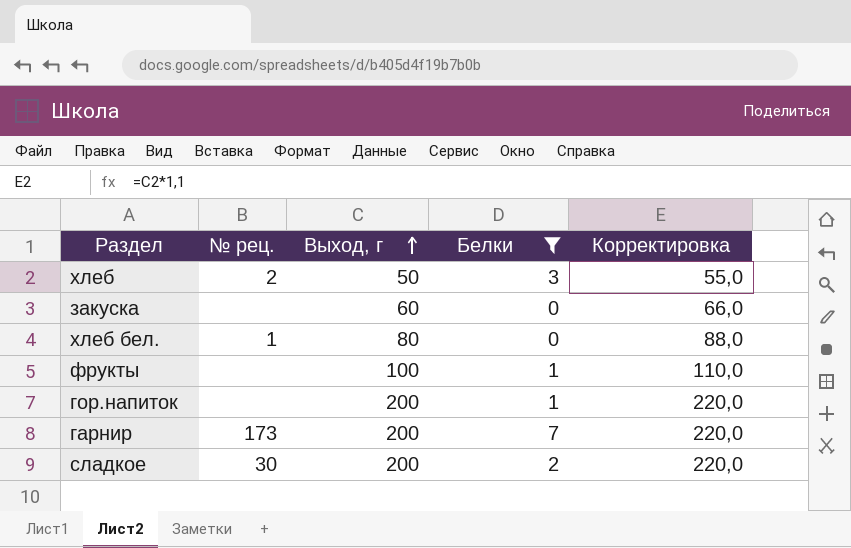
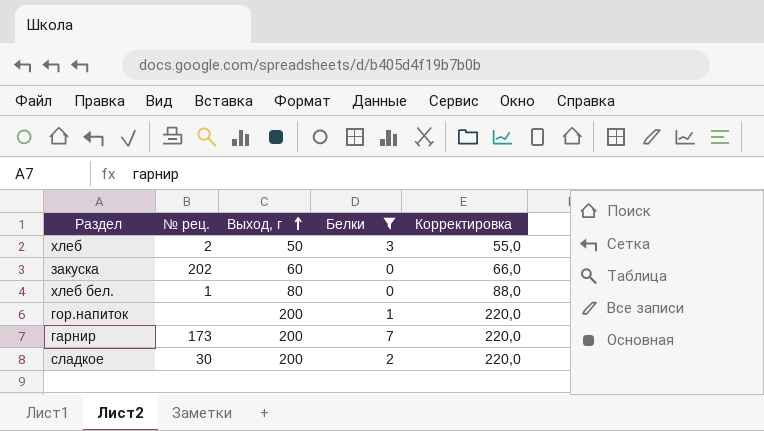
row фрукты: none | 100 | 1 | 110,0 -> none
закуска | № рец.: none -> 202

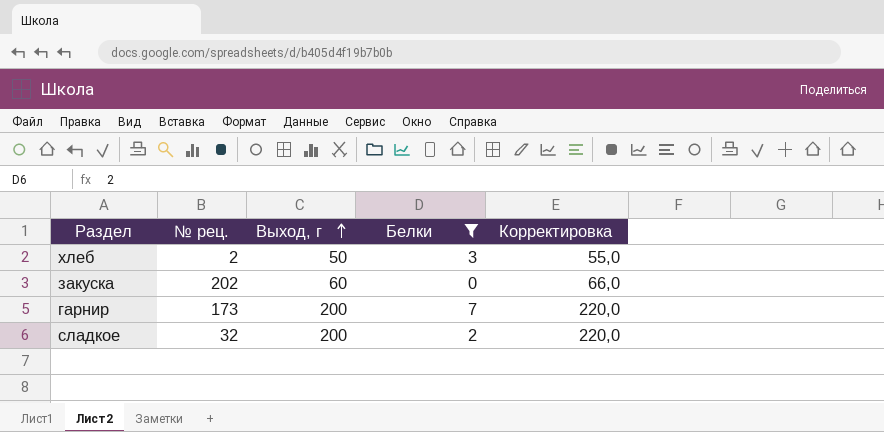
row хлеб бел.: 1 | 80 | 0 | 88,0 -> none
row гор.напиток: none | 200 | 1 | 220,0 -> none
сладкое | № рец.: 30 -> 32

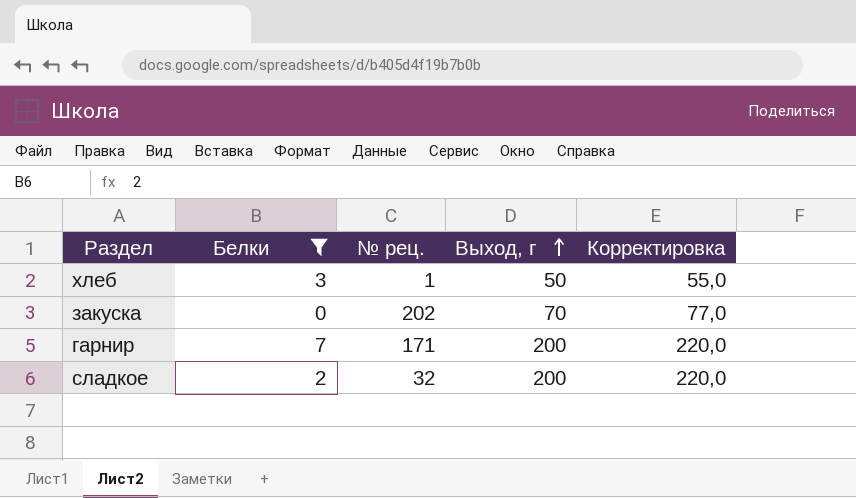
column Белки | position: 4 -> 2
хлеб | № рец.: 2 -> 1
закуска | Выход, г: 60 -> 70
закуска | Корректировка: 66,0 -> 77,0
гарнир | № рец.: 173 -> 171

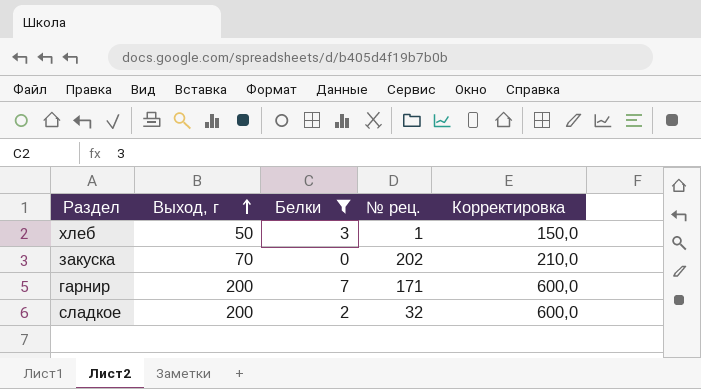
column Выход, г | position: 4 -> 2
column Корректировка | formula: [Выход, г] * 1,1 -> [Выход, г] * 3

